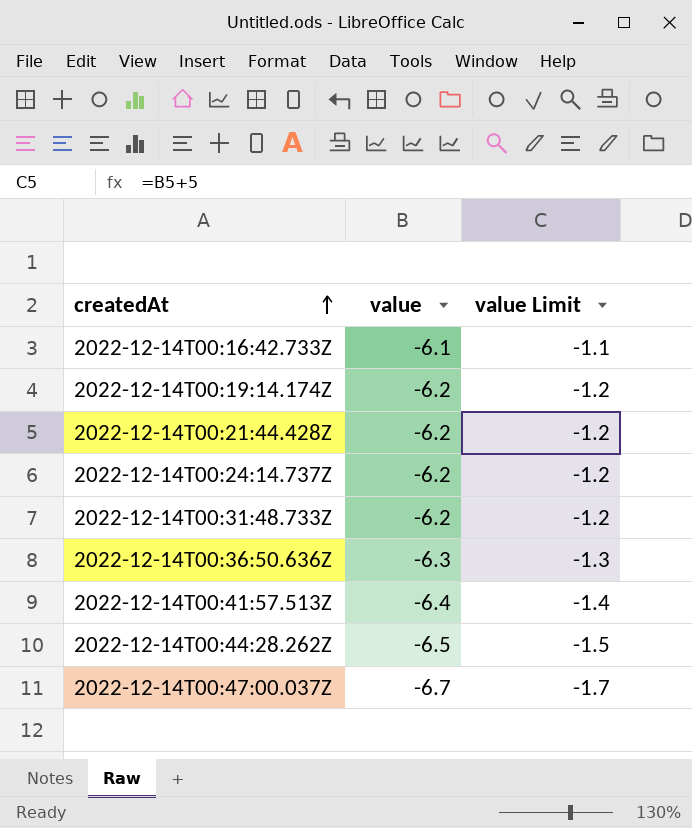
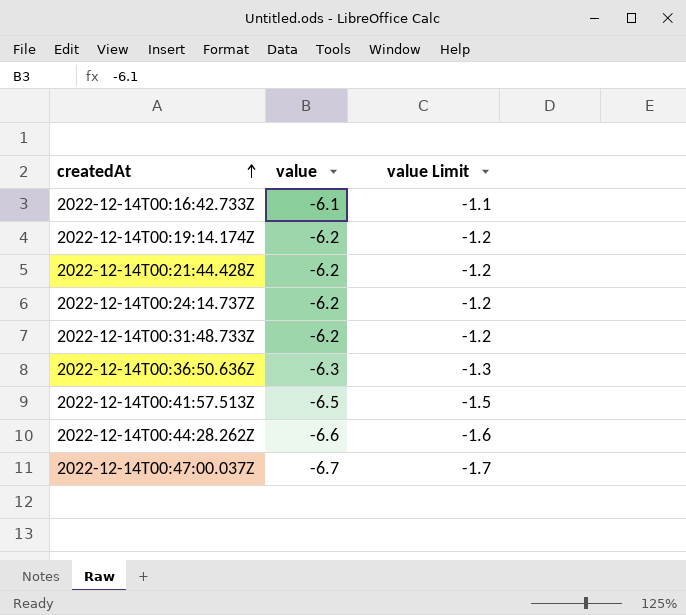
2022-12-14T00:41:57.513Z | value: -6.4 -> -6.5
2022-12-14T00:41:57.513Z | value Limit: -1.4 -> -1.5
2022-12-14T00:44:28.262Z | value: -6.5 -> -6.6
2022-12-14T00:44:28.262Z | value Limit: -1.5 -> -1.6

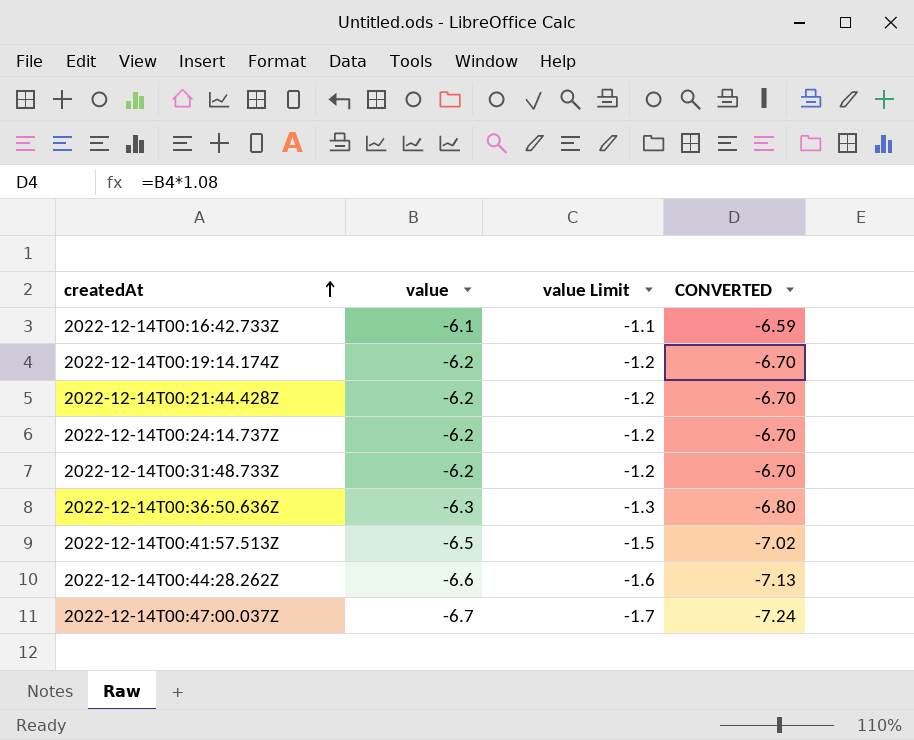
column CONVERTED | formula: none -> [value] * 1.08

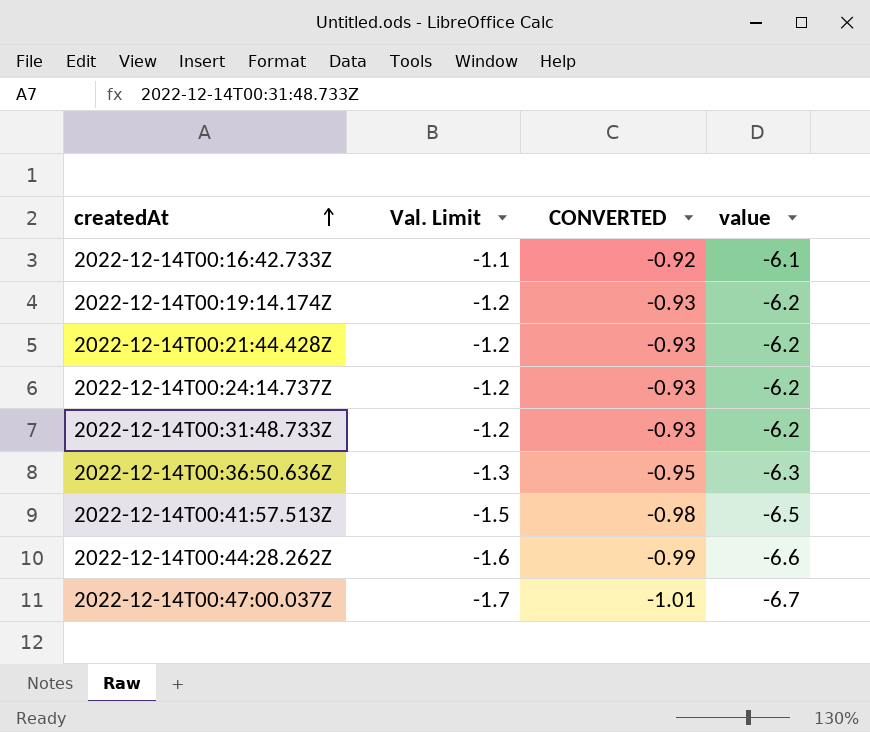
column name: value Limit -> Val. Limit
column CONVERTED | formula: [value] * 1.08 -> [value] * 0.15
column value | position: 2 -> 4

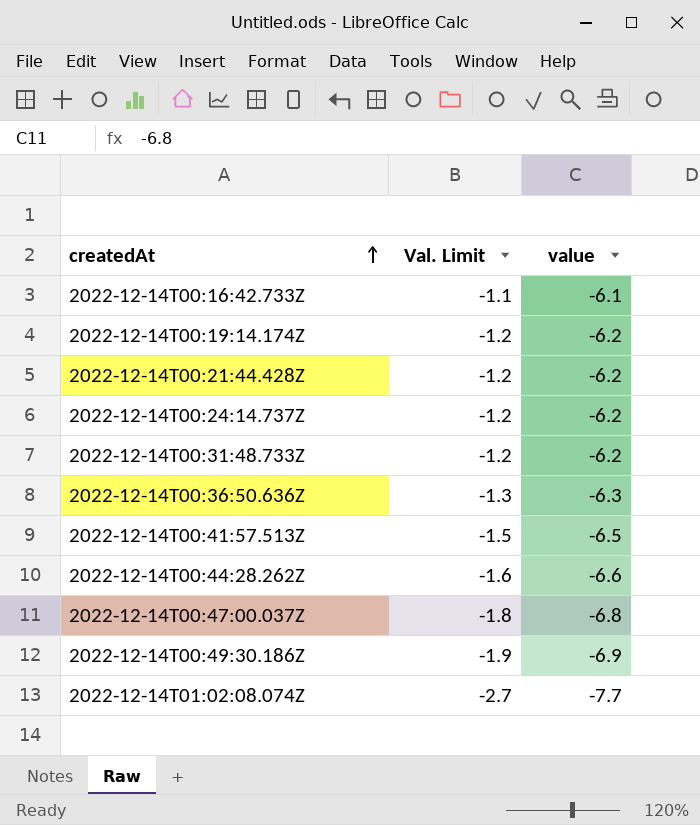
column CONVERTED | formula: [value] * 0.15 -> none
2022-12-14T00:47:00.037Z | Val. Limit: -1.7 -> -1.8
2022-12-14T00:47:00.037Z | value: -6.7 -> -6.8
row 2022-12-14T00:49:30.186Z: none -> -1.9 | -6.9
row 2022-12-14T01:02:08.074Z: none -> -2.7 | -7.7

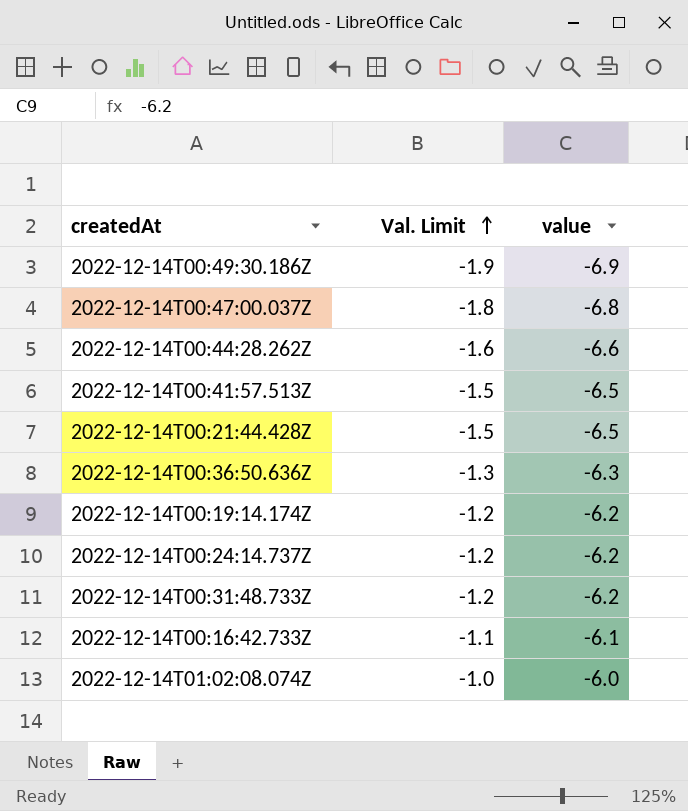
row order: createdAt ascending -> Val. Limit ascending
2022-12-14T00:21:44.428Z | Val. Limit: -1.2 -> -1.5
2022-12-14T00:21:44.428Z | value: -6.2 -> -6.5
2022-12-14T01:02:08.074Z | Val. Limit: -2.7 -> -1.0
2022-12-14T01:02:08.074Z | value: -7.7 -> -6.0

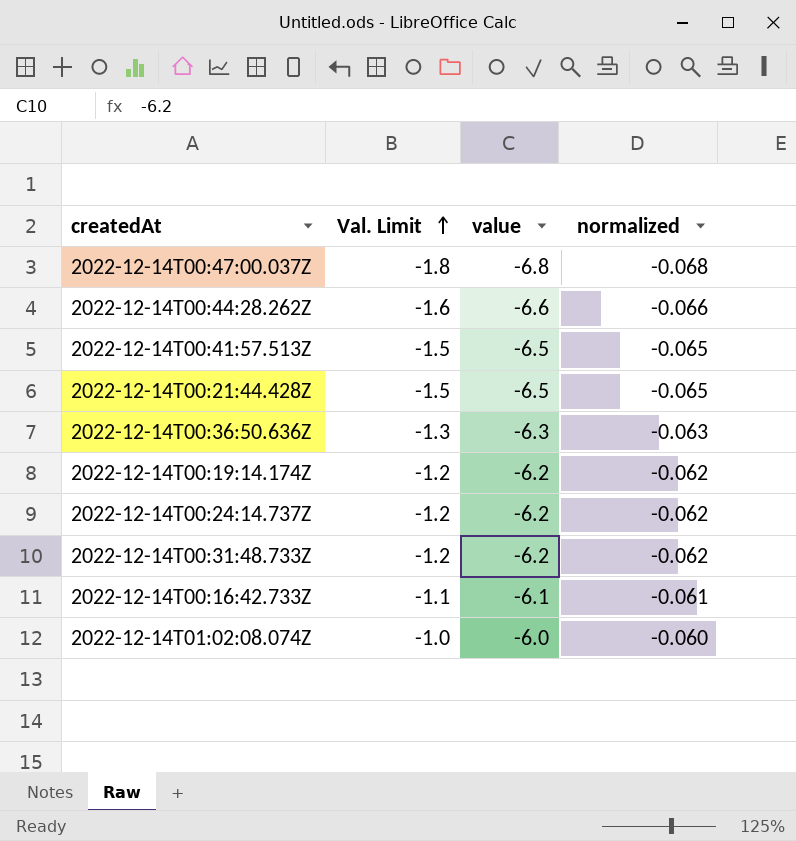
column normalized | formula: none -> [value] * 0.01
row 2022-12-14T00:49:30.186Z: -1.9 | -6.9 -> none

